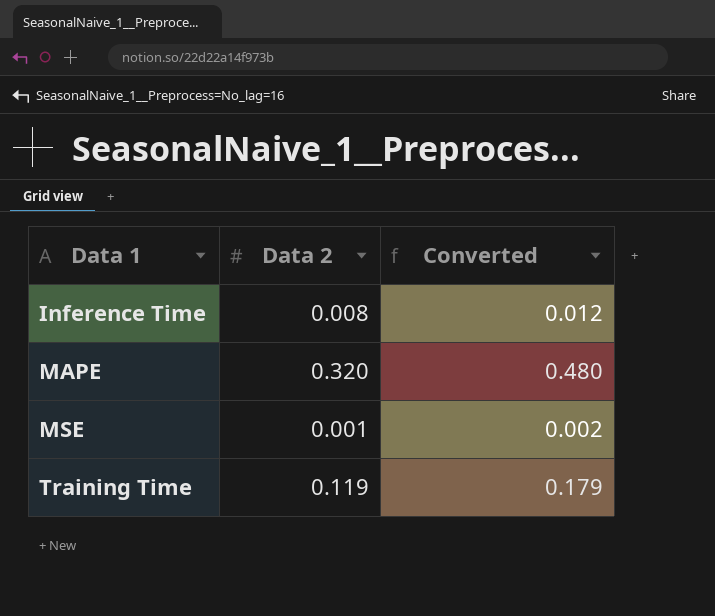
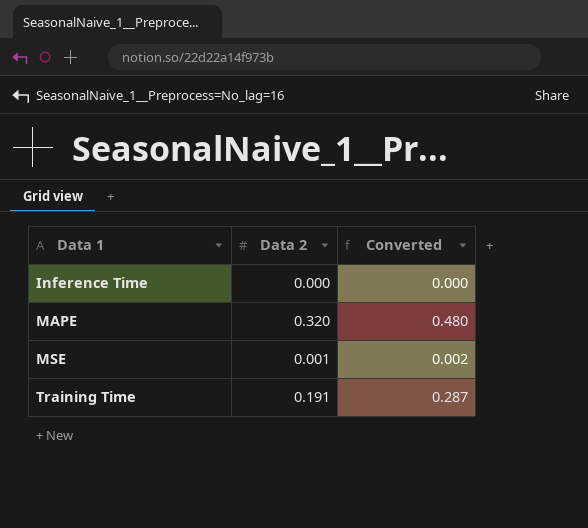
Inference Time | Data 2: 0.008 -> 0.000
Inference Time | Converted: 0.012 -> 0.000
Training Time | Data 2: 0.119 -> 0.191
Training Time | Converted: 0.179 -> 0.287

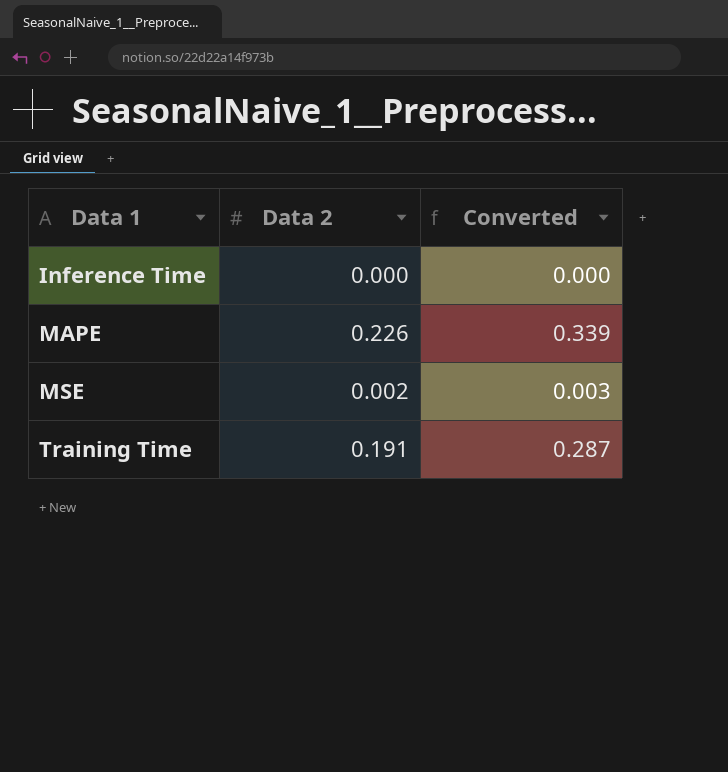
MAPE | Data 2: 0.320 -> 0.226
MAPE | Converted: 0.480 -> 0.339
MSE | Data 2: 0.001 -> 0.002
MSE | Converted: 0.002 -> 0.003

